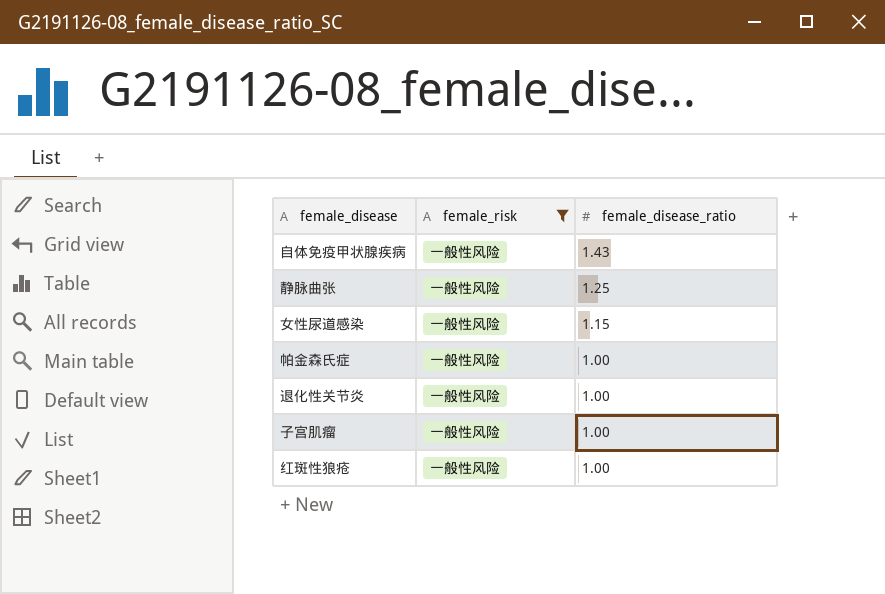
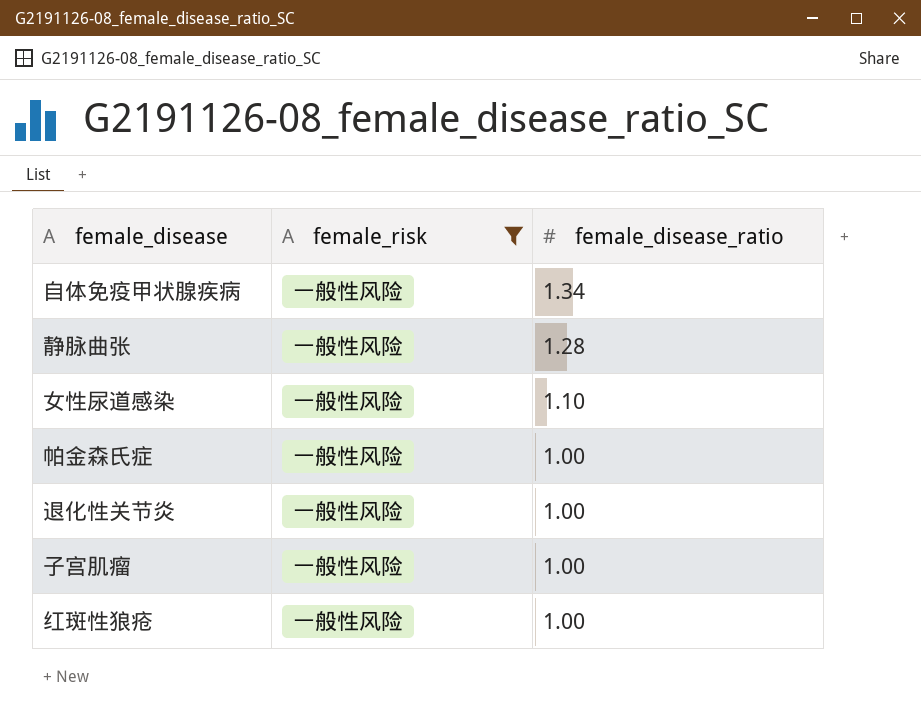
自体免疫甲状腺疾病 | female_disease_ratio: 1.43 -> 1.34
静脉曲张 | female_disease_ratio: 1.25 -> 1.28
女性尿道感染 | female_disease_ratio: 1.15 -> 1.10

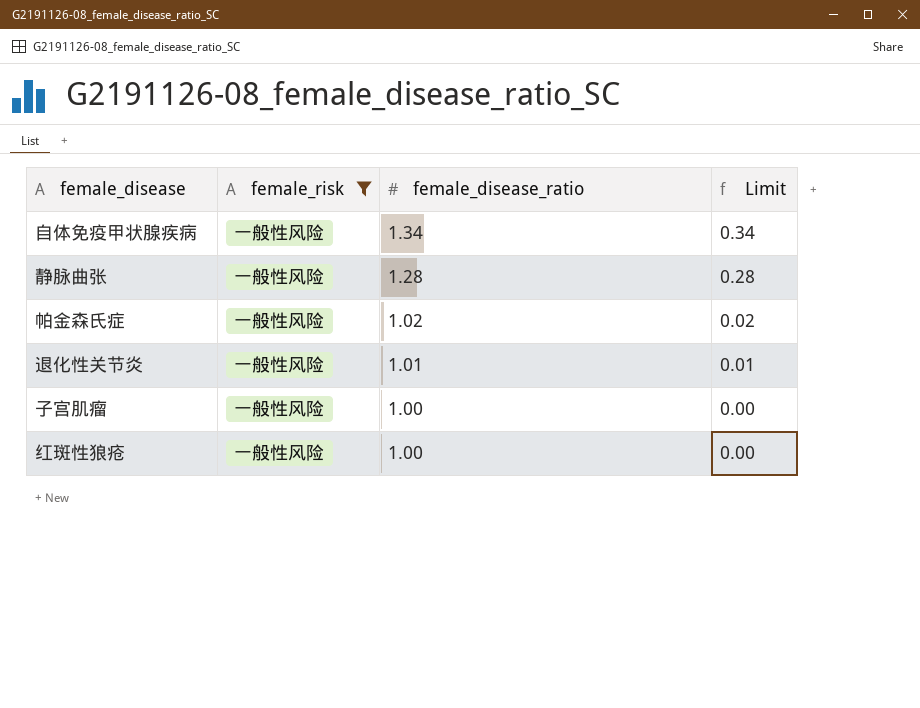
column Limit | formula: none -> [female_disease_ratio] - 1
row 女性尿道感染: 一般性风险 | 1.10 -> none
帕金森氏症 | female_disease_ratio: 1.00 -> 1.02
退化性关节炎 | female_disease_ratio: 1.00 -> 1.01

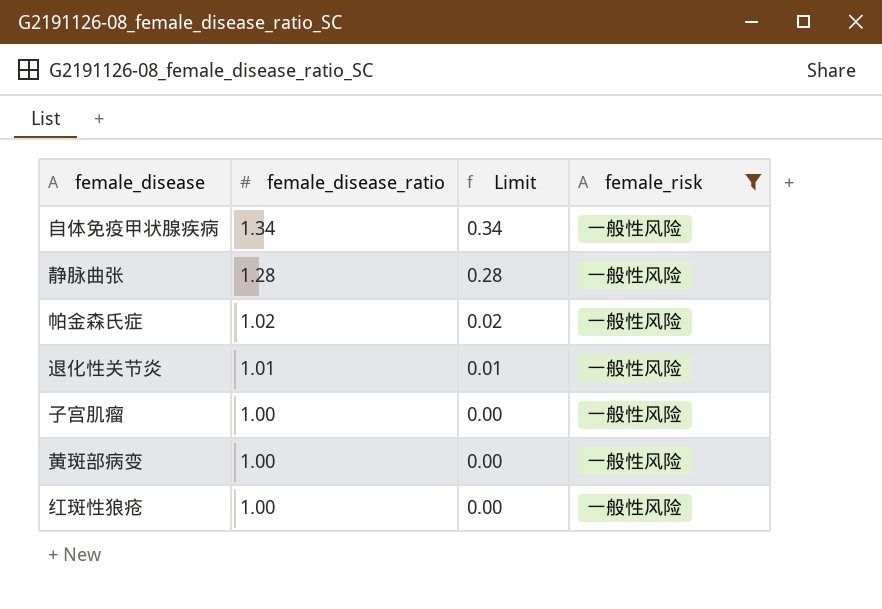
column female_risk | position: 2 -> 4
row 黄斑部病变: none -> 1.00 | 0.00 | 一般性风险

